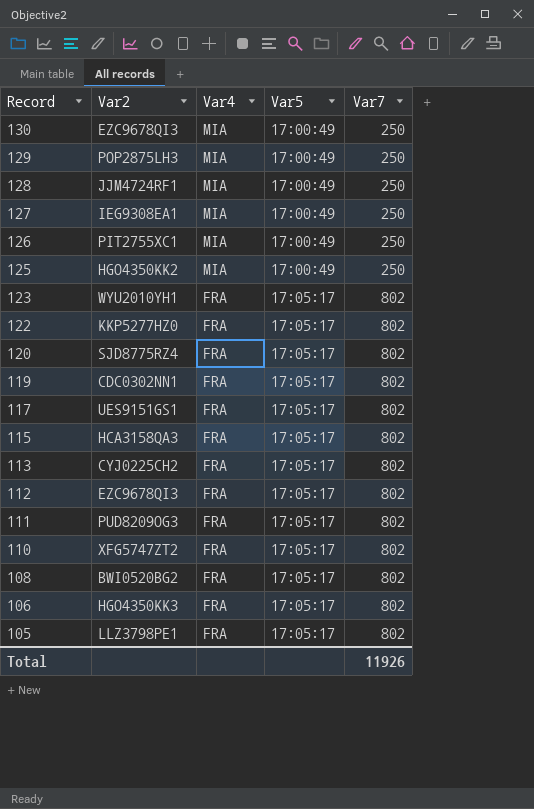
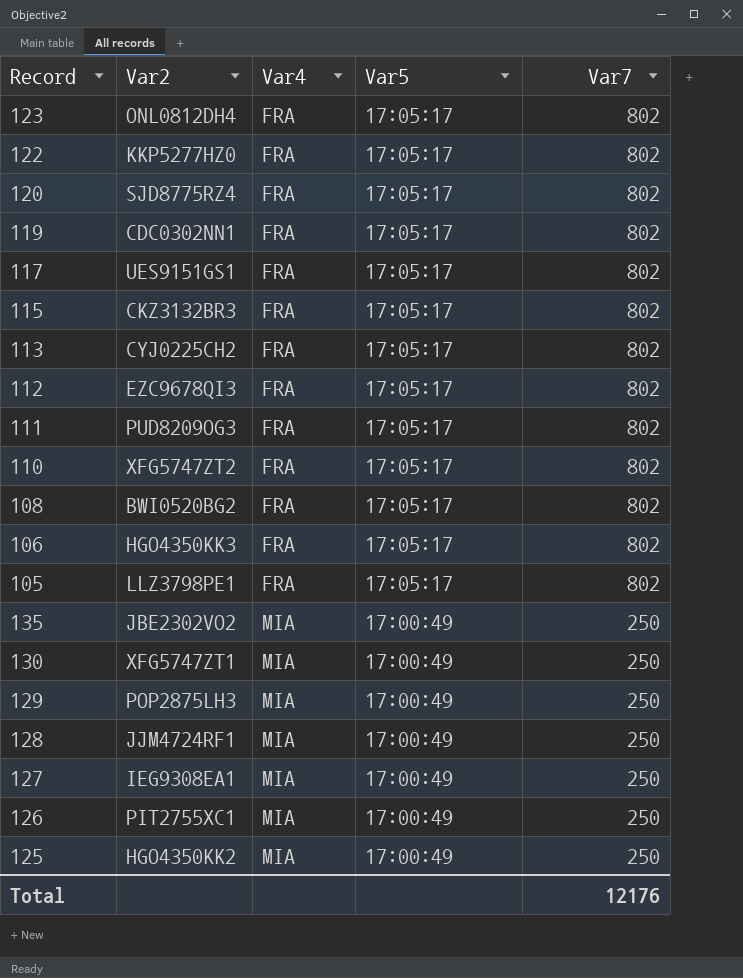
row order: Record descending -> Var4 ascending
123 | Var2: WYU2010YH1 -> ONL0812DH4
115 | Var2: HCA3158QA3 -> CKZ3132BR3
row 135: none -> JBE2302VO2 | MIA | 17:00:49 | 250
130 | Var2: EZC9678QI3 -> XFG5747ZT1
Total | Var7: 11926 -> 12176

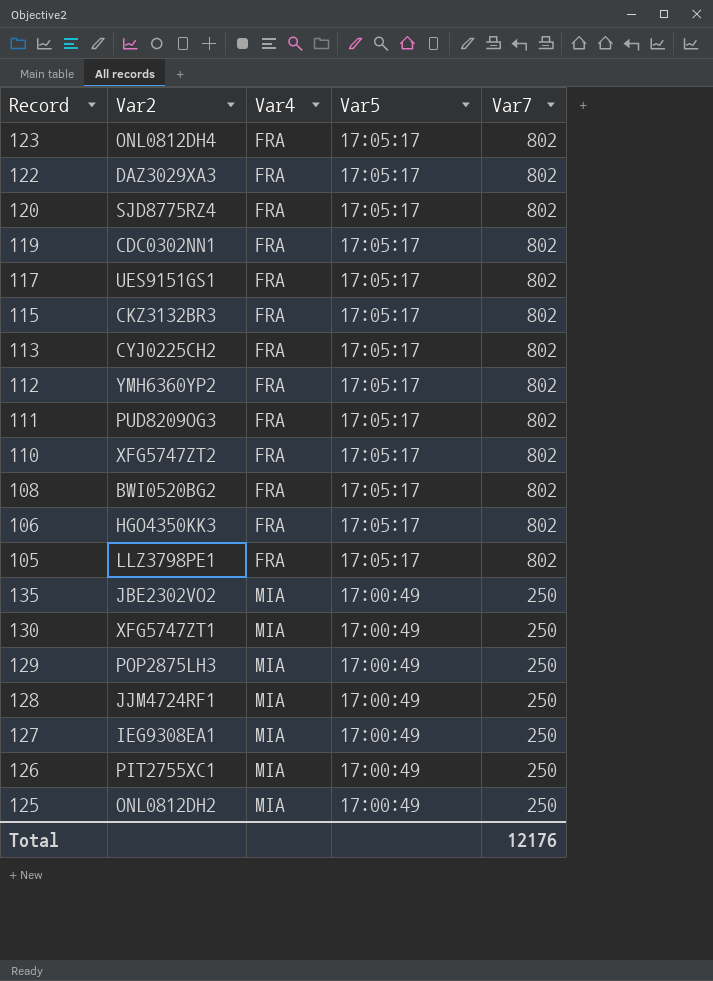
122 | Var2: KKP5277HZ0 -> DAZ3029XA3
112 | Var2: EZC9678QI3 -> YMH6360YP2
125 | Var2: HGO4350KK2 -> ONL0812DH2

